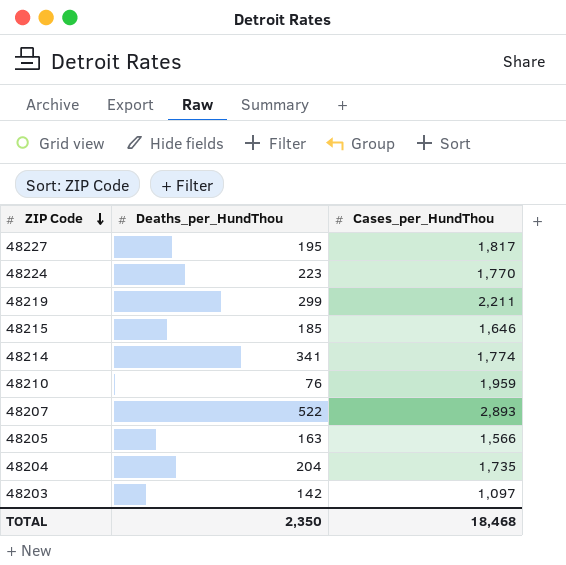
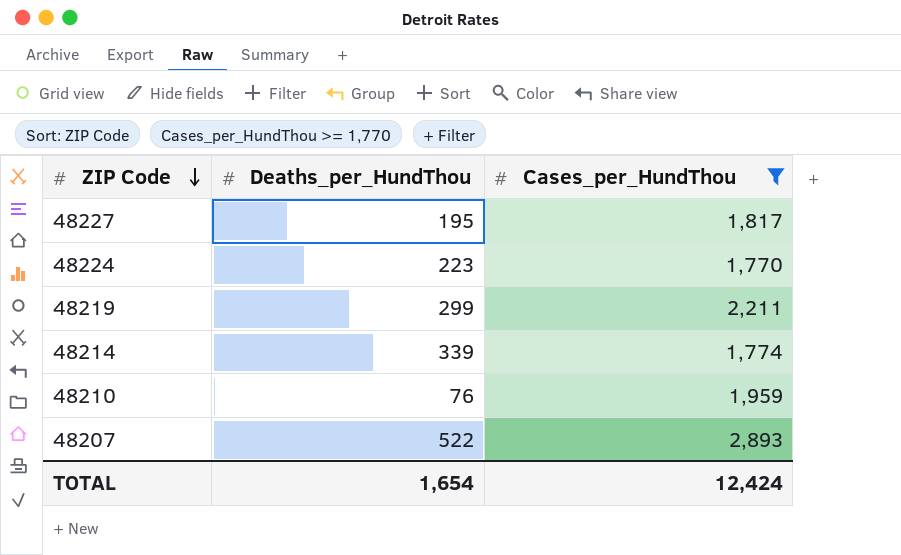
filter: none -> Cases_per_HundThou >= 1,770
48214 | Deaths_per_HundThou: 341 -> 339
TOTAL | Deaths_per_HundThou: 2,350 -> 1,654
TOTAL | Cases_per_HundThou: 18,468 -> 12,424

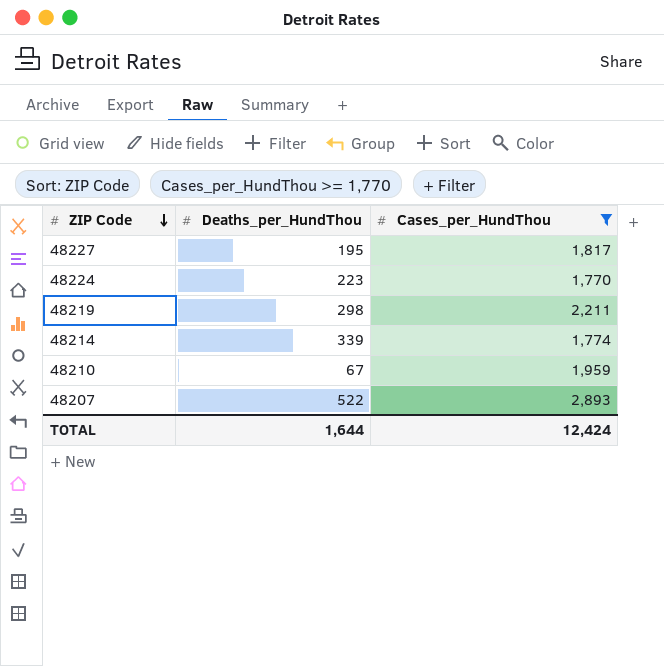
48219 | Deaths_per_HundThou: 299 -> 298
48210 | Deaths_per_HundThou: 76 -> 67
TOTAL | Deaths_per_HundThou: 1,654 -> 1,644

